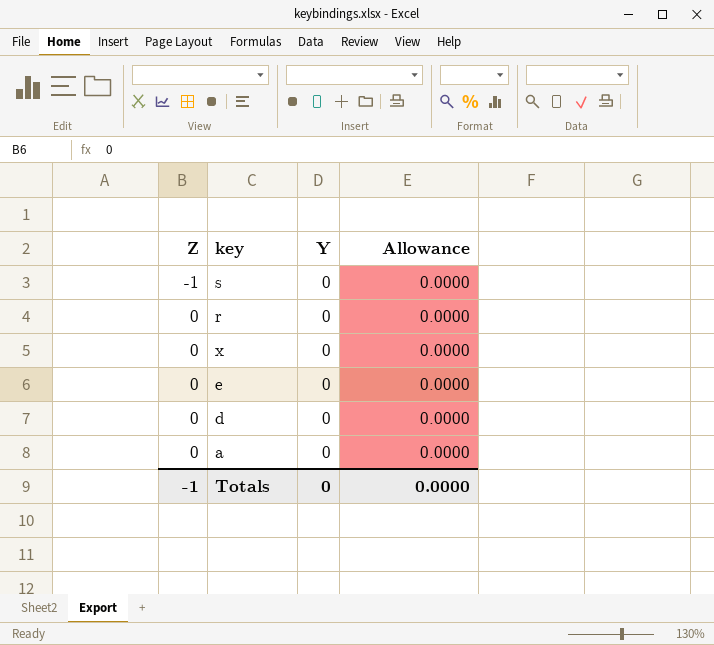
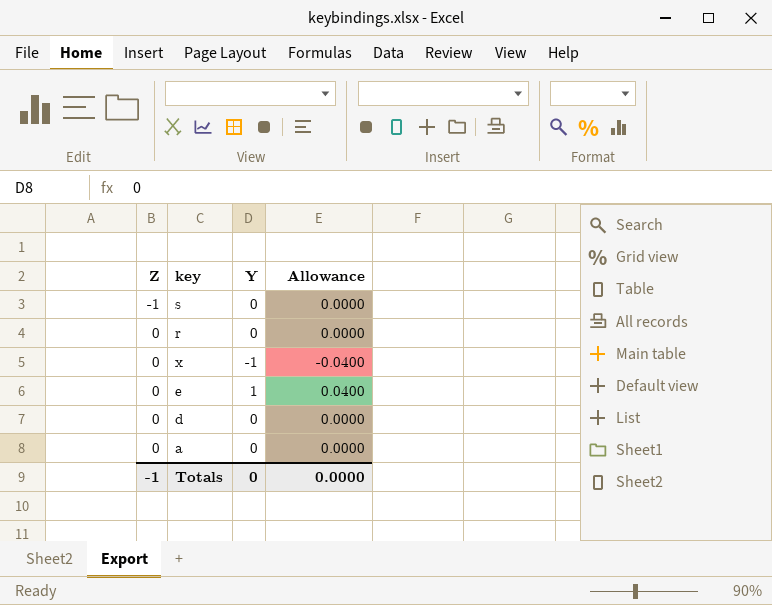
x | Y: 0 -> -1
x | Allowance: 0.0000 -> -0.0400
e | Y: 0 -> 1
e | Allowance: 0.0000 -> 0.0400

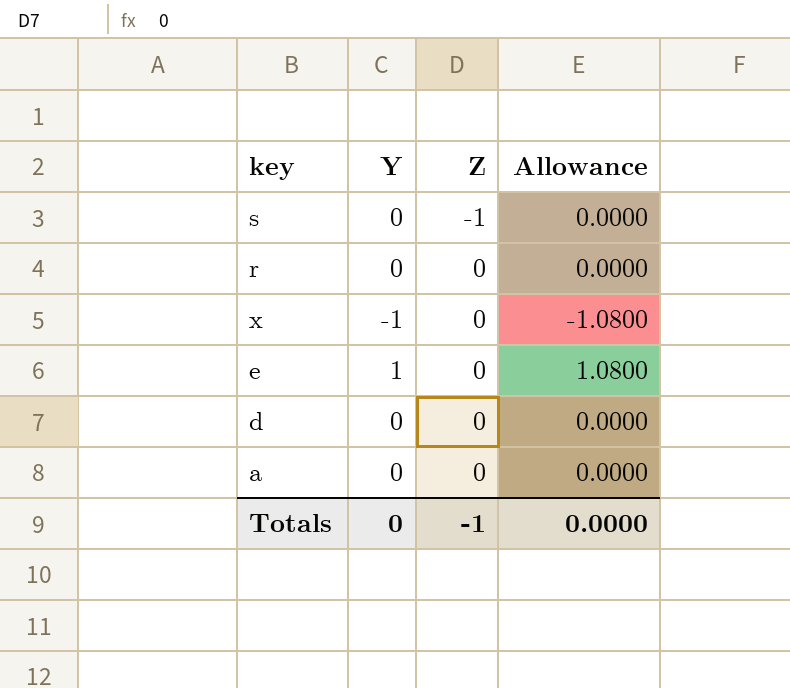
column Z | position: 1 -> 3
column Allowance | formula: [Y] * 0.04 -> [Y] * 1.08

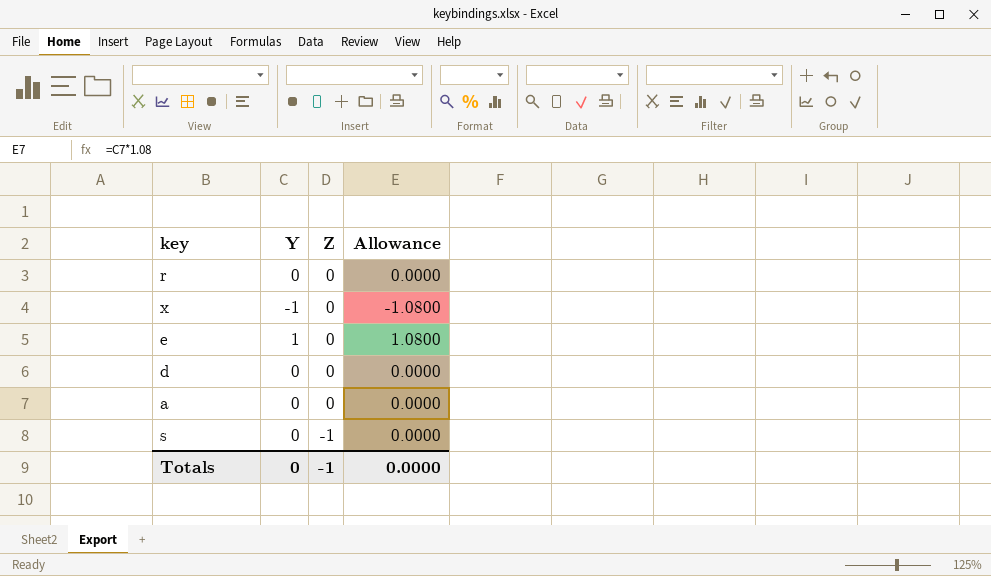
row order: Z ascending -> Z descending

